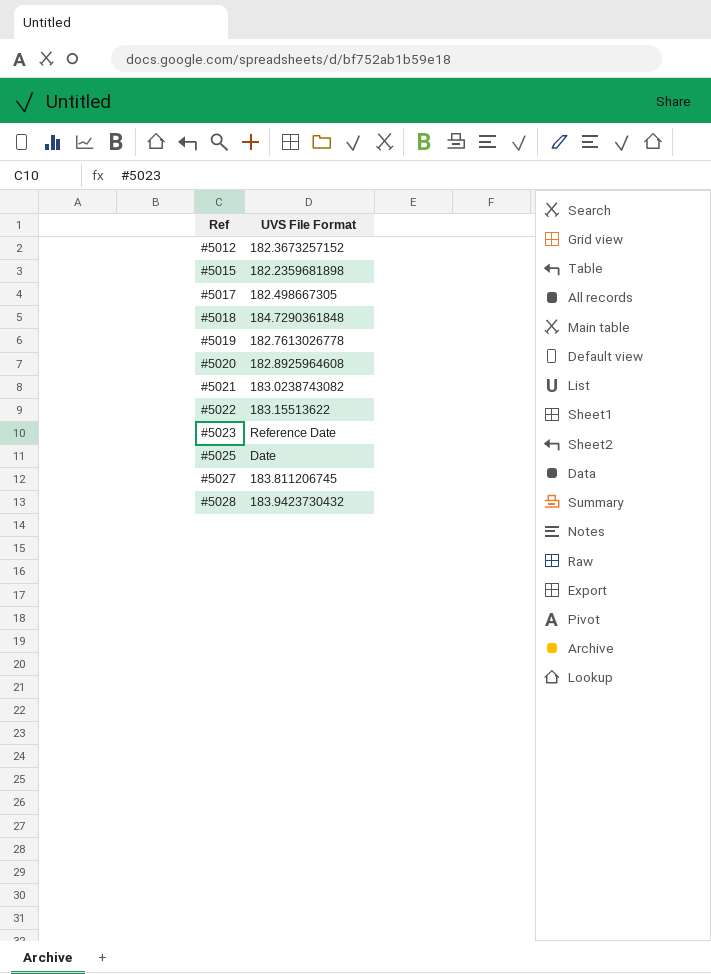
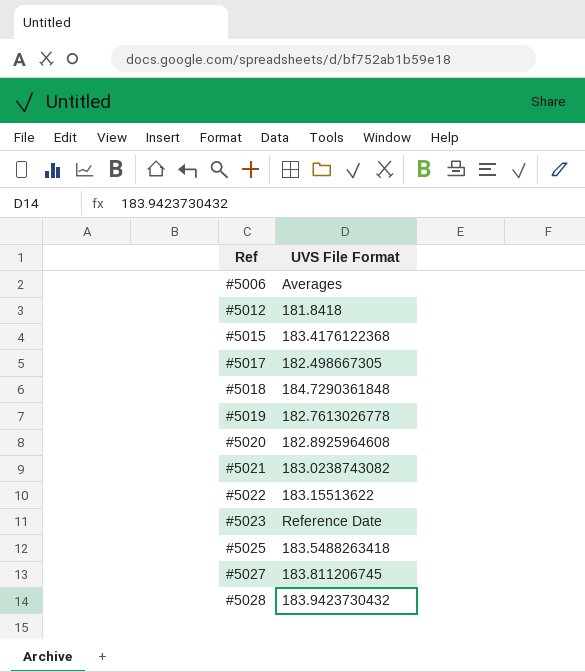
row #5006: none -> Averages
#5012 | UVS File Format: 182.3673257152 -> 181.8418
#5015 | UVS File Format: 182.2359681898 -> 183.4176122368
#5025 | UVS File Format: Date -> 183.5488263418

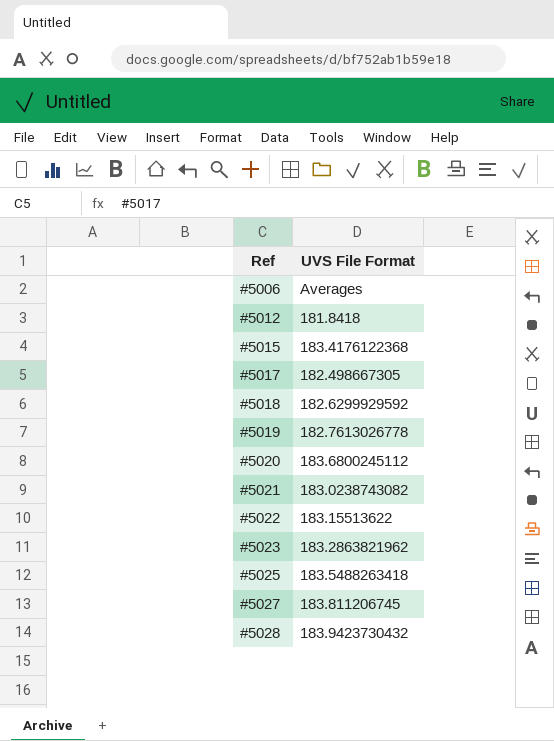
#5018 | UVS File Format: 184.7290361848 -> 182.6299929592
#5020 | UVS File Format: 182.8925964608 -> 183.6800245112
#5023 | UVS File Format: Reference Date -> 183.2863821962

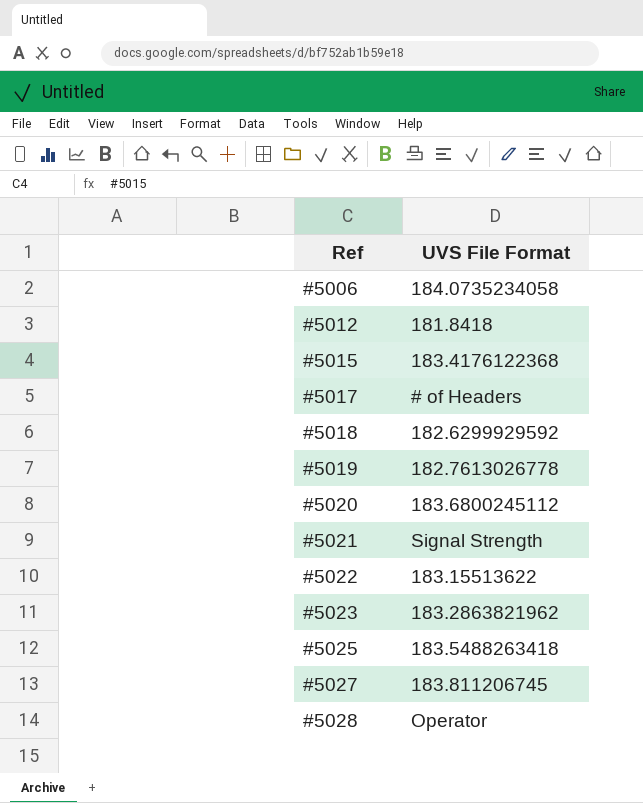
#5006 | UVS File Format: Averages -> 184.0735234058
#5017 | UVS File Format: 182.498667305 -> # of Headers
#5021 | UVS File Format: 183.0238743082 -> Signal Strength
#5028 | UVS File Format: 183.9423730432 -> Operator

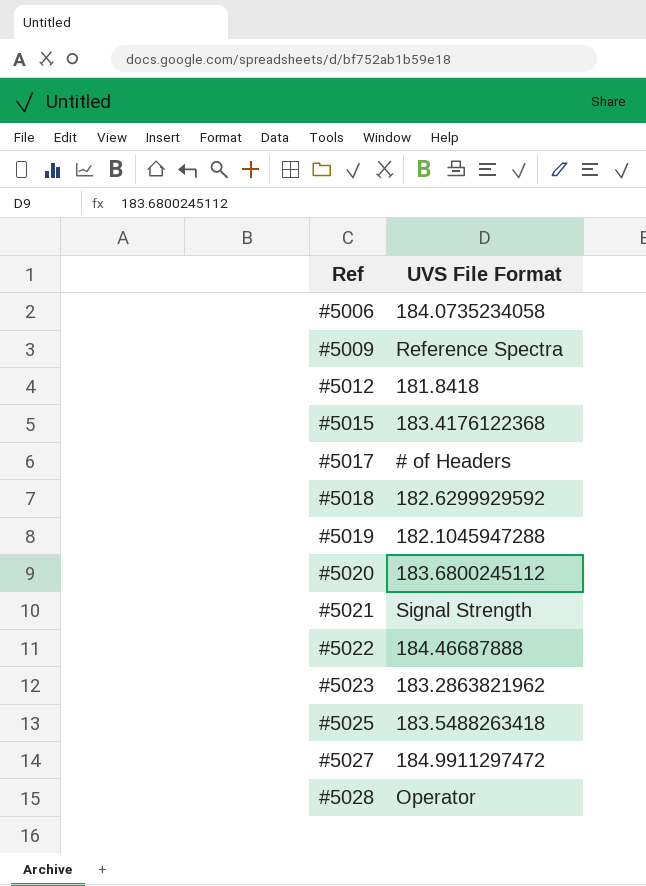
row #5009: none -> Reference Spectra
#5019 | UVS File Format: 182.7613026778 -> 182.1045947288
#5022 | UVS File Format: 183.15513622 -> 184.46687888
#5027 | UVS File Format: 183.811206745 -> 184.9911297472

